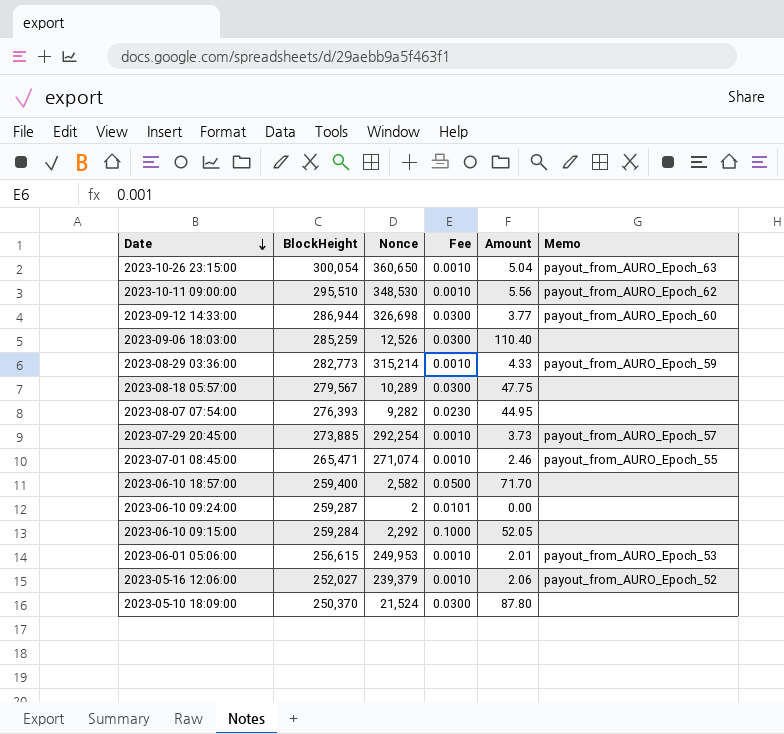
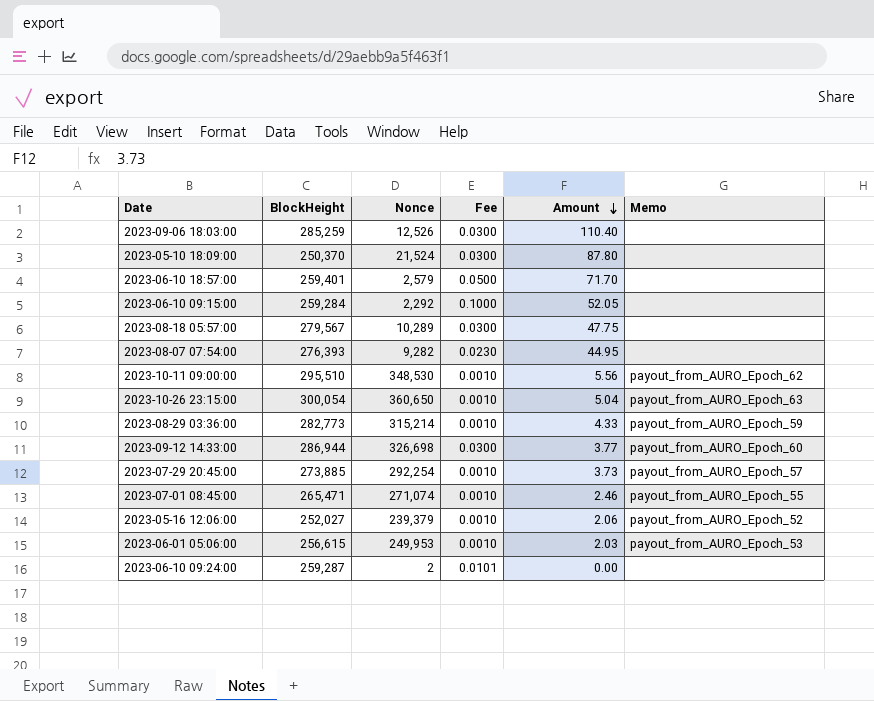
row order: Date descending -> Amount descending
2023-06-10 18:57:00 | BlockHeight: 259,400 -> 259,401
2023-06-10 18:57:00 | Nonce: 2,582 -> 2,579
2023-06-01 05:06:00 | Amount: 2.01 -> 2.03

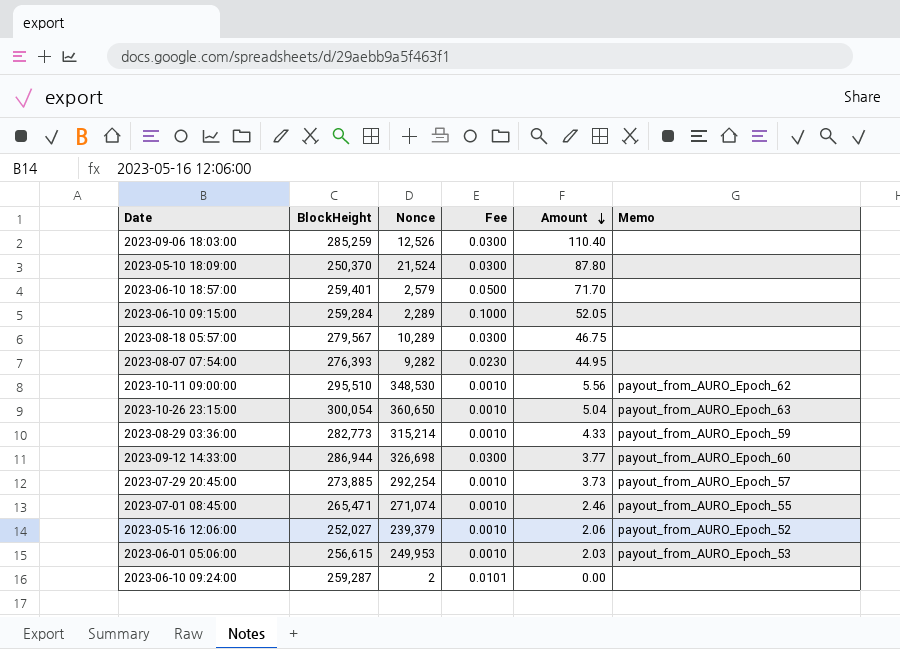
2023-06-10 09:15:00 | Nonce: 2,292 -> 2,289
2023-08-18 05:57:00 | Amount: 47.75 -> 46.75

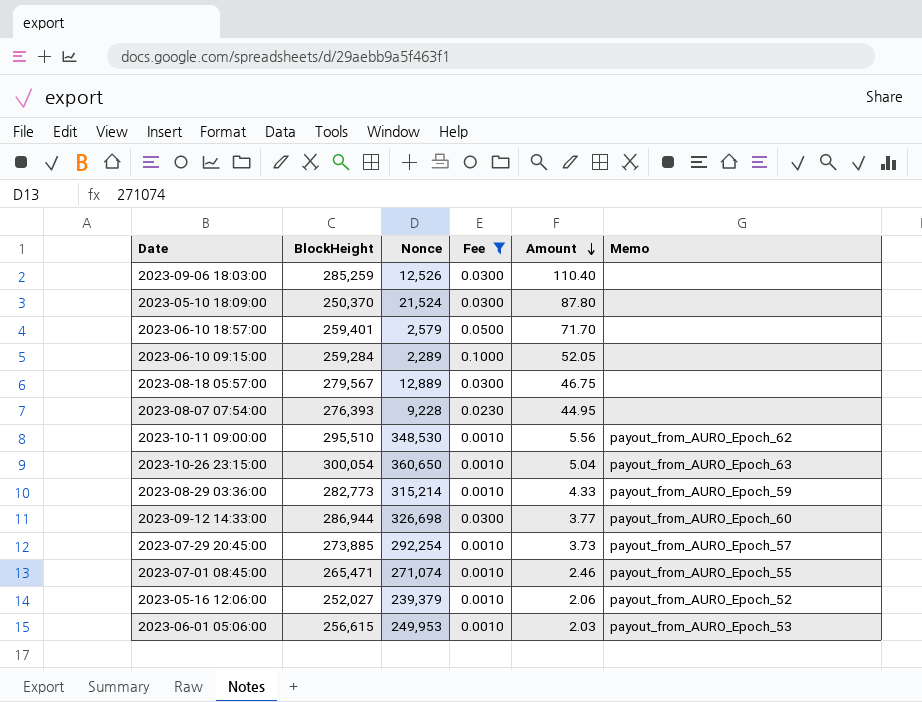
filter: none -> Fee != 0.0101
2023-08-18 05:57:00 | Nonce: 10,289 -> 12,889
2023-08-07 07:54:00 | Nonce: 9,282 -> 9,228

